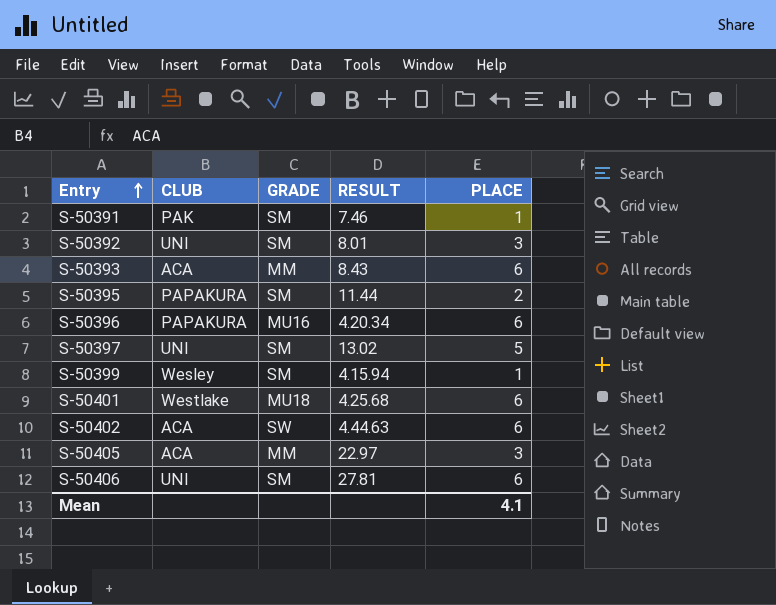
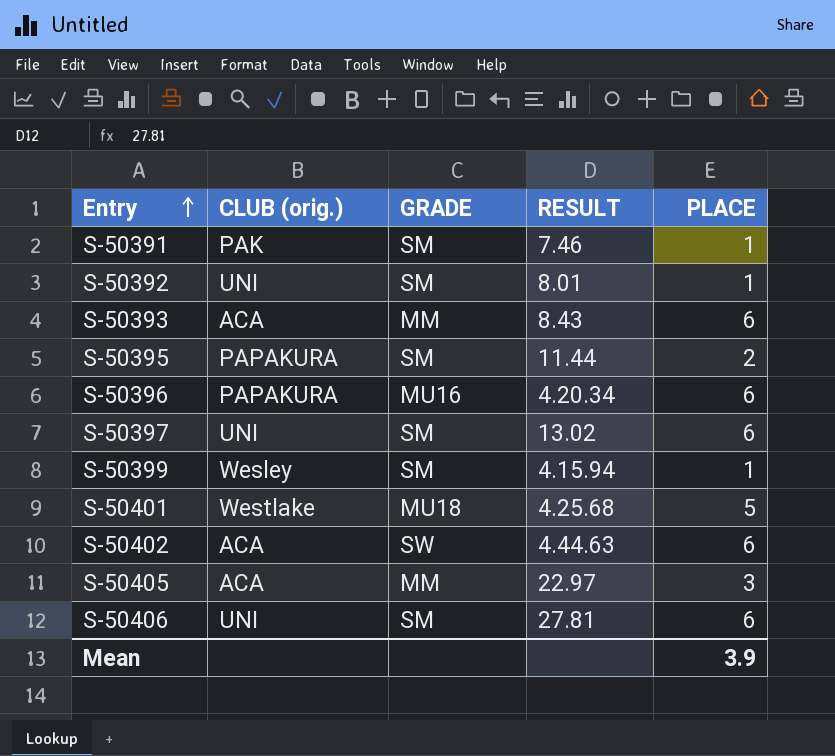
column name: CLUB -> CLUB (orig.)
S-50392 | PLACE: 3 -> 1
S-50397 | PLACE: 5 -> 6
S-50401 | PLACE: 6 -> 5
Mean | PLACE: 4.1 -> 3.9

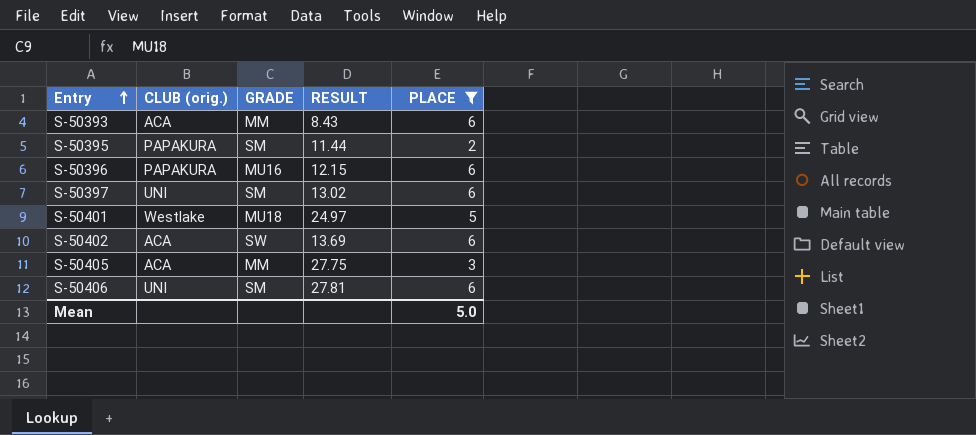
filter: none -> PLACE != 1
S-50396 | RESULT: 4.20.34 -> 12.15
S-50401 | RESULT: 4.25.68 -> 24.97
S-50402 | RESULT: 4.44.63 -> 13.69
S-50405 | RESULT: 22.97 -> 27.75
Mean | PLACE: 3.9 -> 5.0

